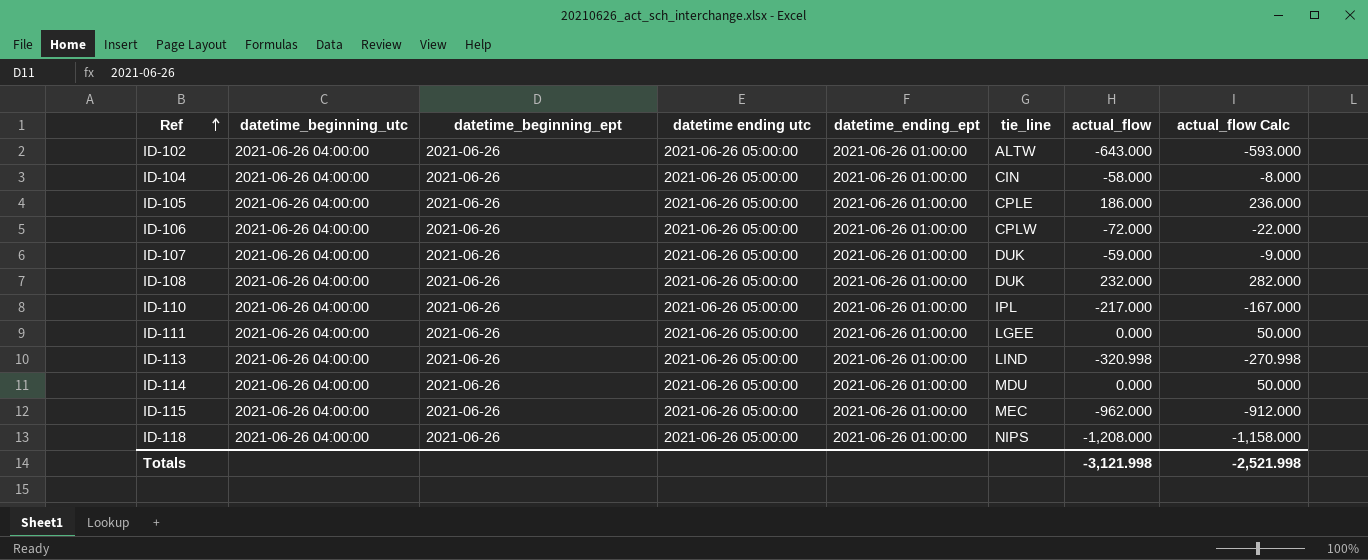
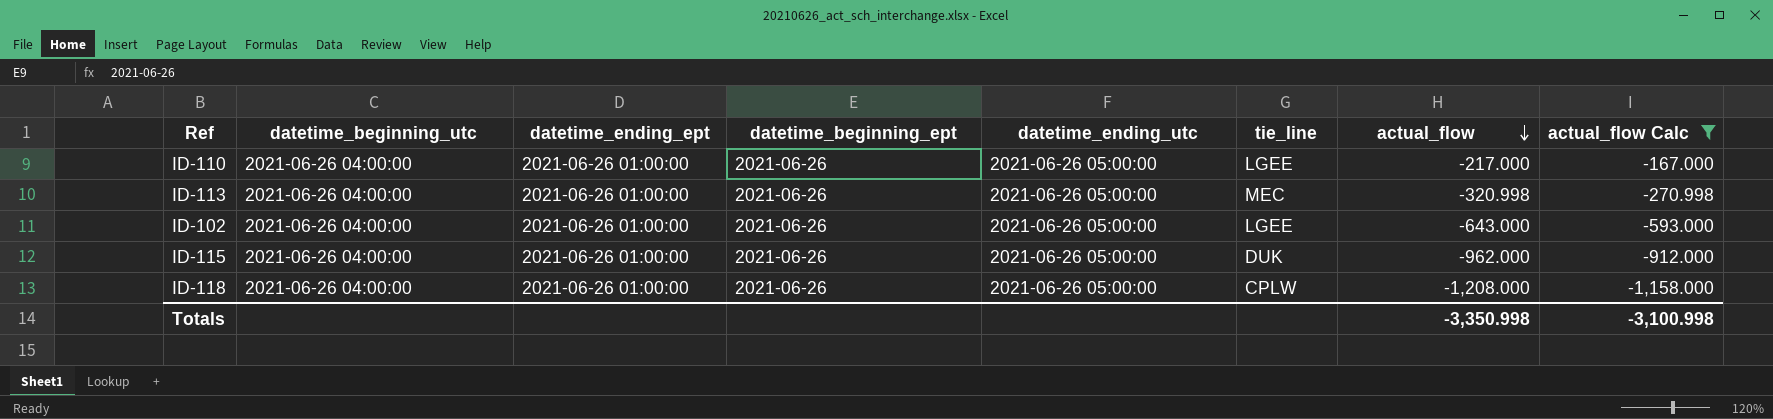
filter: none -> actual_flow Calc <= -167.000
row order: Ref ascending -> actual_flow descending
column datetime_ending_ept | position: 5 -> 3
column name: datetime ending utc -> datetime_ending_utc
ID-110 | tie_line: IPL -> LGEE
ID-113 | tie_line: LIND -> MEC
ID-102 | tie_line: ALTW -> LGEE
ID-115 | tie_line: MEC -> DUK
ID-118 | tie_line: NIPS -> CPLW
Totals | actual_flow: -3,121.998 -> -3,350.998
Totals | actual_flow Calc: -2,521.998 -> -3,100.998

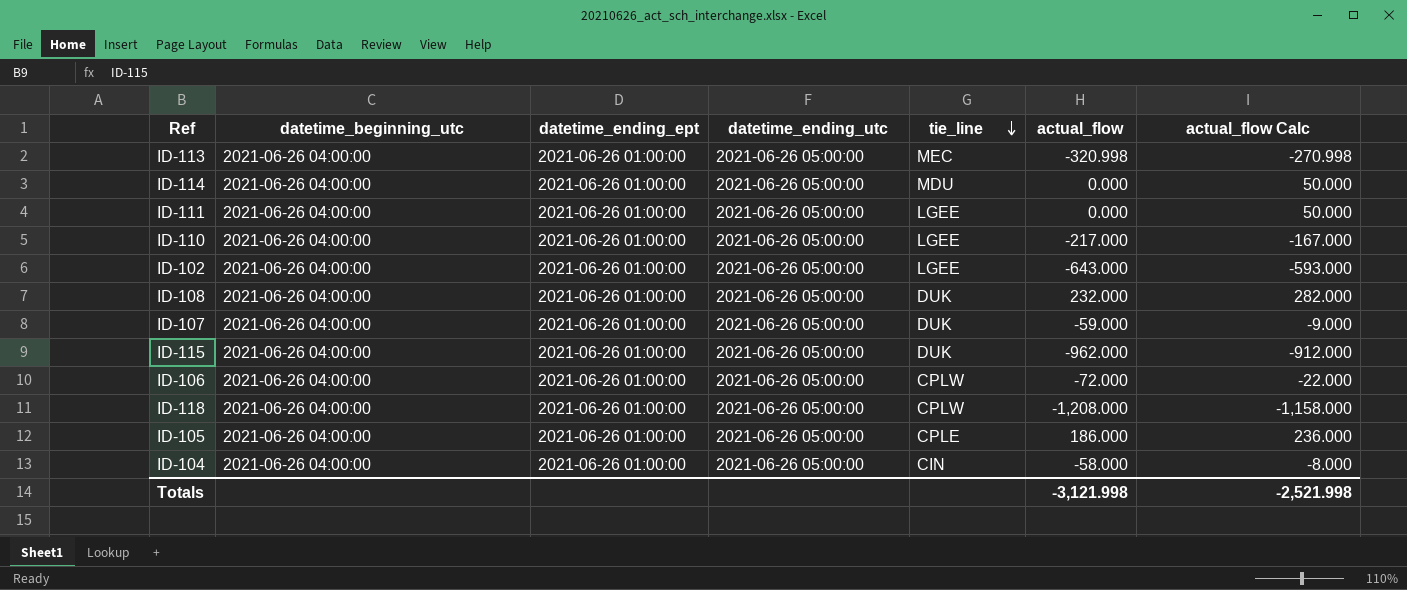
filter: actual_flow Calc <= -167.000 -> none
row order: actual_flow descending -> tie_line descending
column datetime_beginning_ept | position: 4 -> none
Totals | actual_flow: -3,350.998 -> -3,121.998
Totals | actual_flow Calc: -3,100.998 -> -2,521.998

